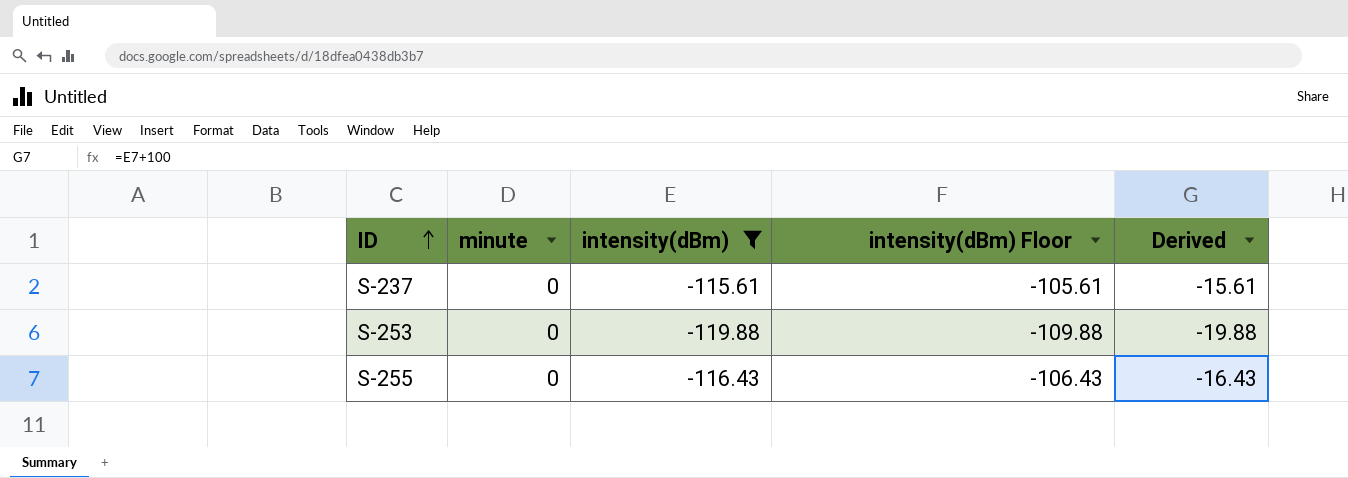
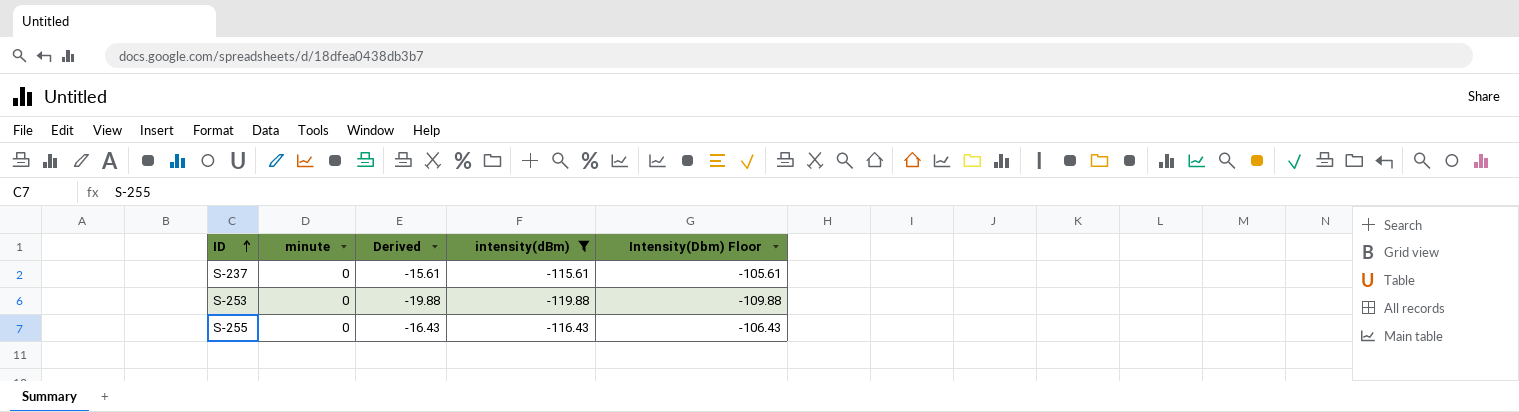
column Derived | position: 5 -> 3
column name: intensity(dBm) Floor -> Intensity(Dbm) Floor

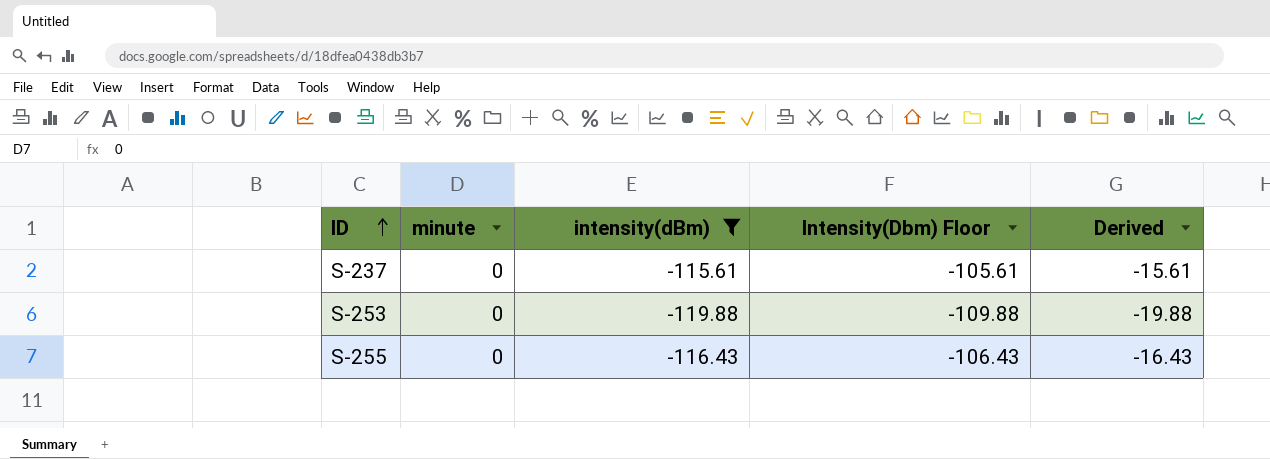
column Derived | position: 3 -> 5

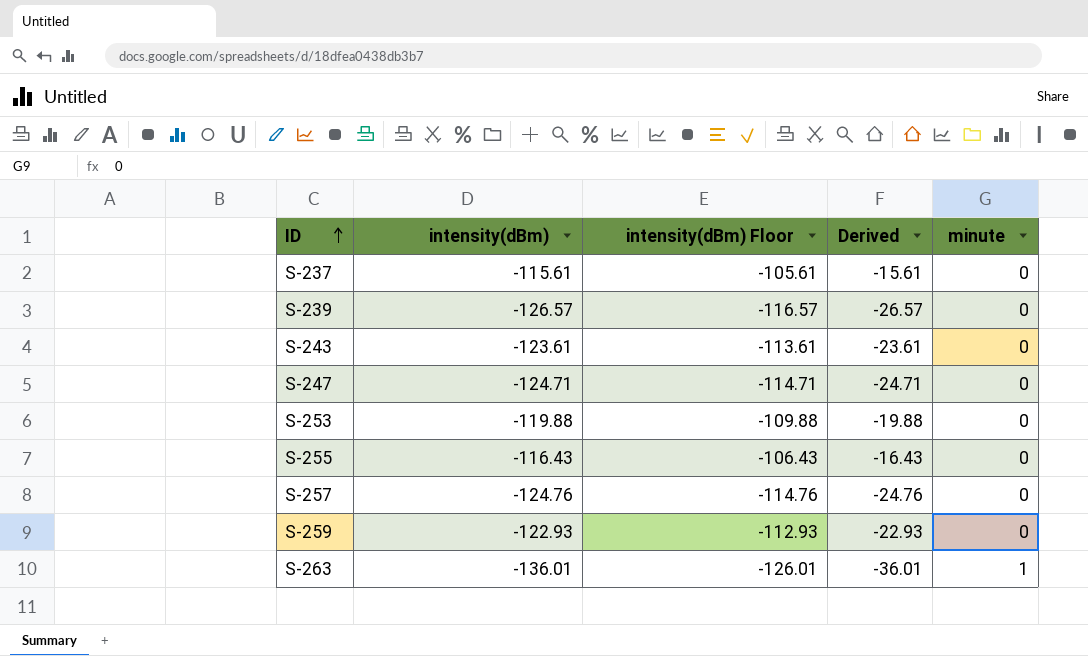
filter: intensity(dBm) >= -119.88 -> none
column name: Intensity(Dbm) Floor -> intensity(dBm) Floor
column minute | position: 2 -> 5

